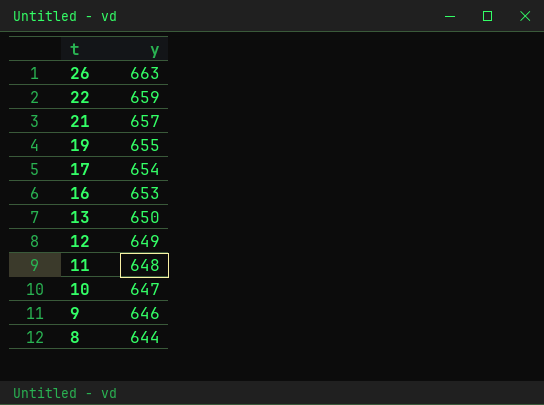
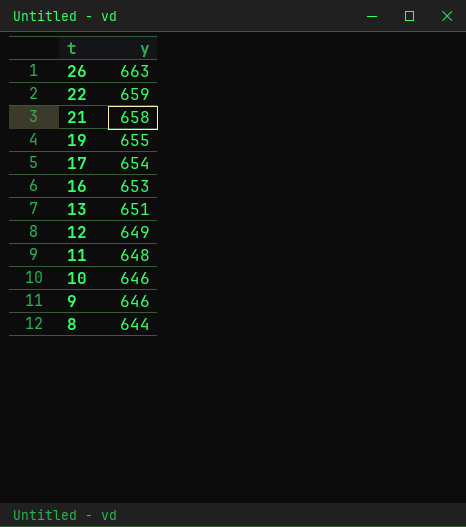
21 | y: 657 -> 658
13 | y: 650 -> 651
10 | y: 647 -> 646

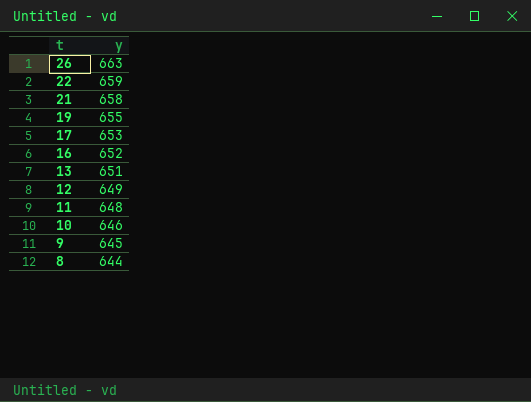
17 | y: 654 -> 653
16 | y: 653 -> 652
9 | y: 646 -> 645

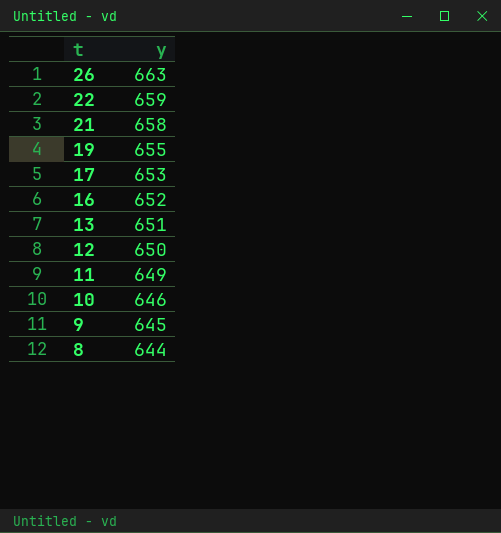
12 | y: 649 -> 650
11 | y: 648 -> 649

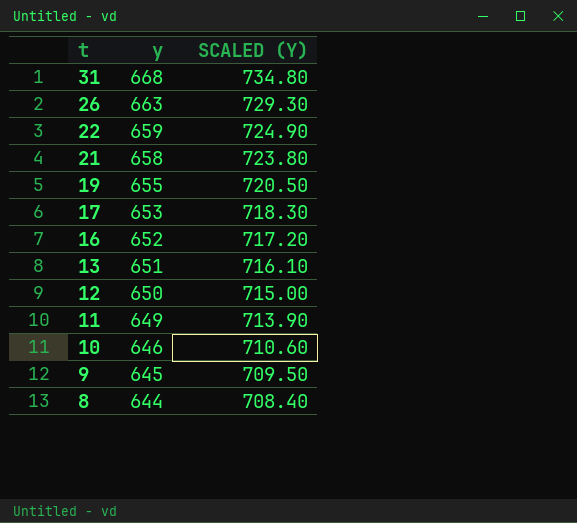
column SCALED (Y) | formula: none -> [y] * 1.1
row 31: none -> 668 | 734.80

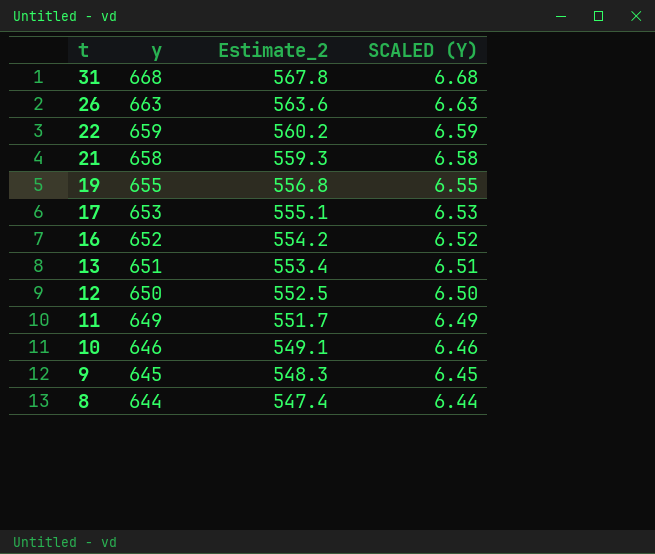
column Estimate_2 | formula: none -> [y] * 0.85
column SCALED (Y) | formula: [y] * 1.1 -> [y] * 0.01

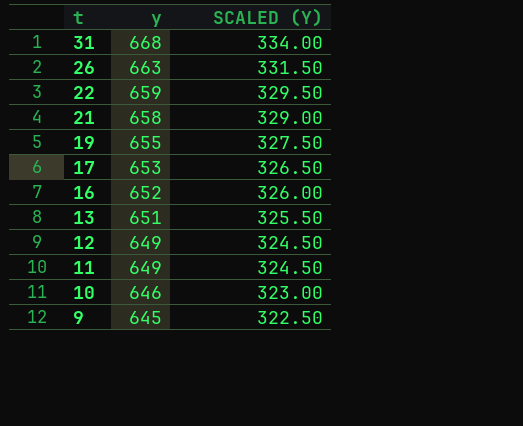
column Estimate_2 | formula: [y] * 0.85 -> none
column SCALED (Y) | formula: [y] * 0.01 -> [y] * 0.5
row 8: 644 | 547.4 | 6.44 -> none
12 | y: 650 -> 649

